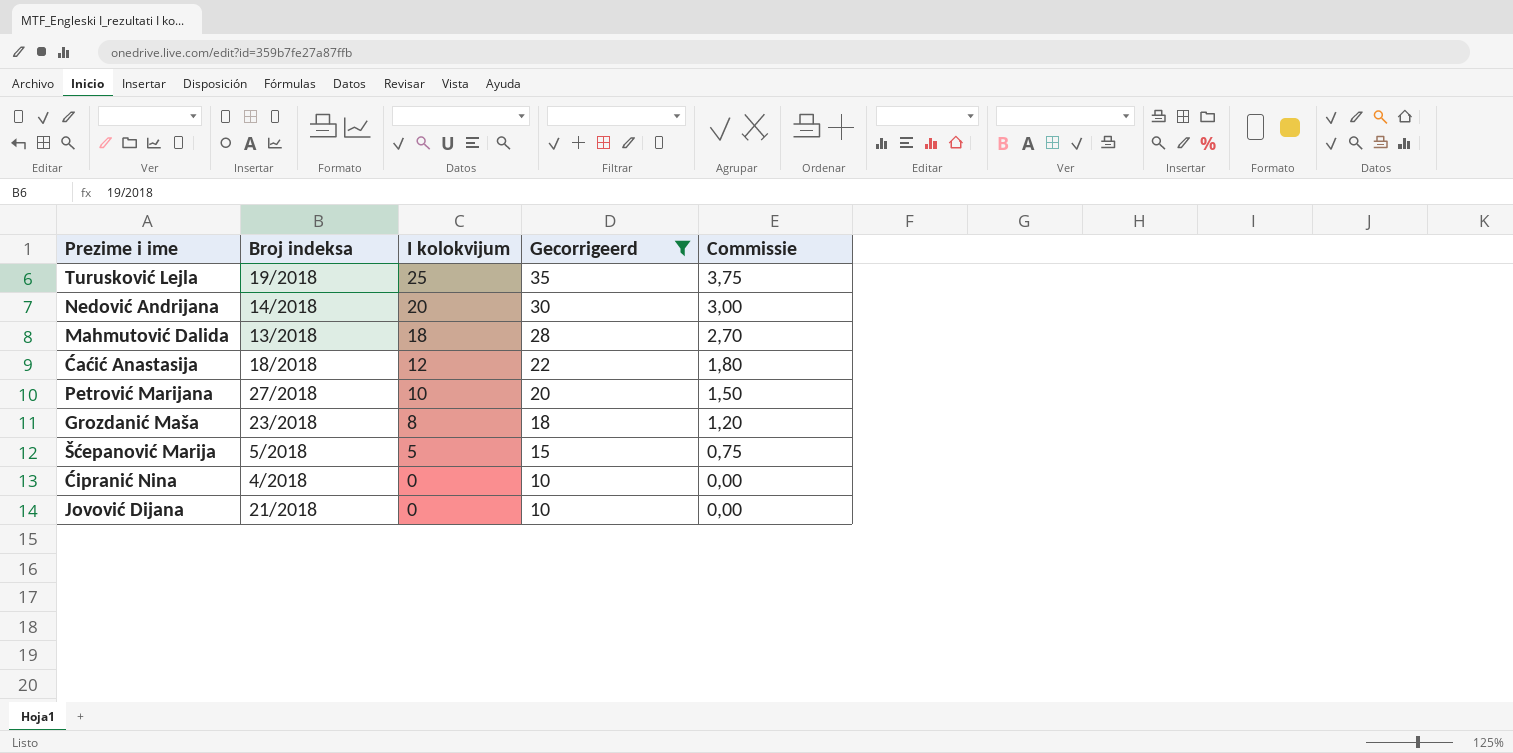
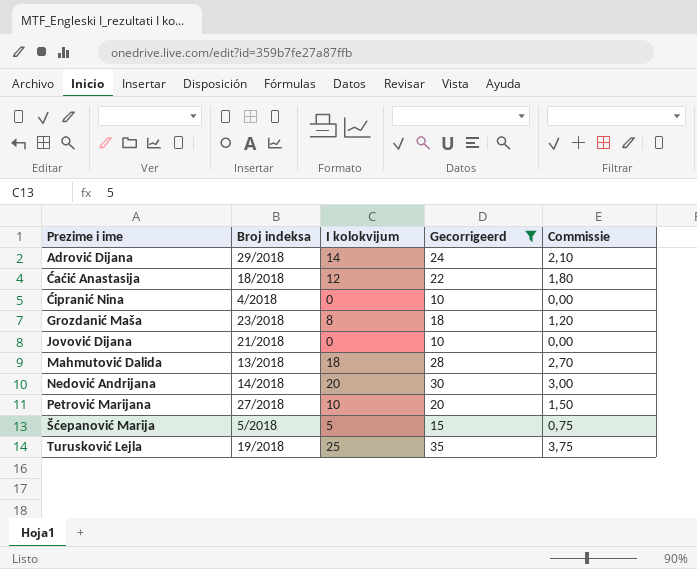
row order: I kolokvijum descending -> Prezime i ime ascending
row Adrović Dijana: none -> 29/2018 | 14 | 24 | 2,10

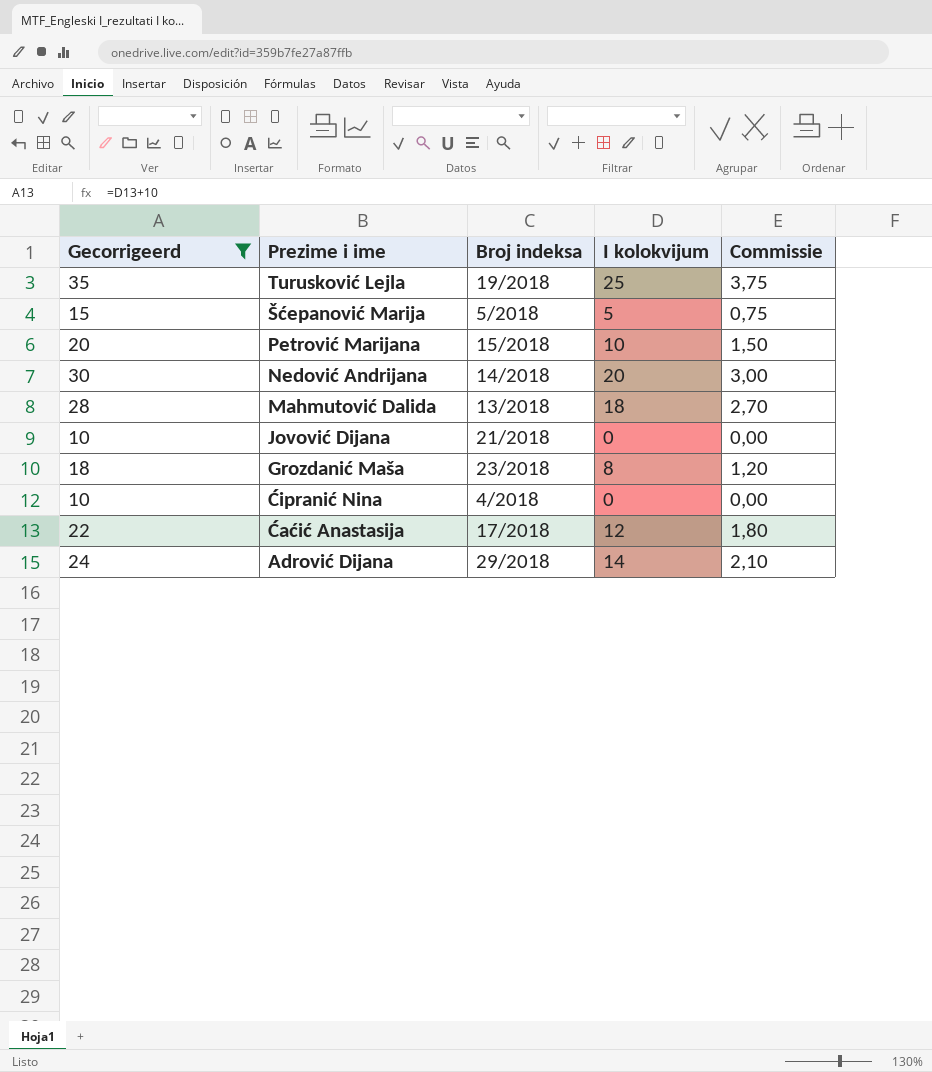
row order: Prezime i ime ascending -> Prezime i ime descending
column Gecorrigeerd | position: 4 -> 1
Petrović Marijana | Broj indeksa: 27/2018 -> 15/2018
Ćaćić Anastasija | Broj indeksa: 18/2018 -> 17/2018

